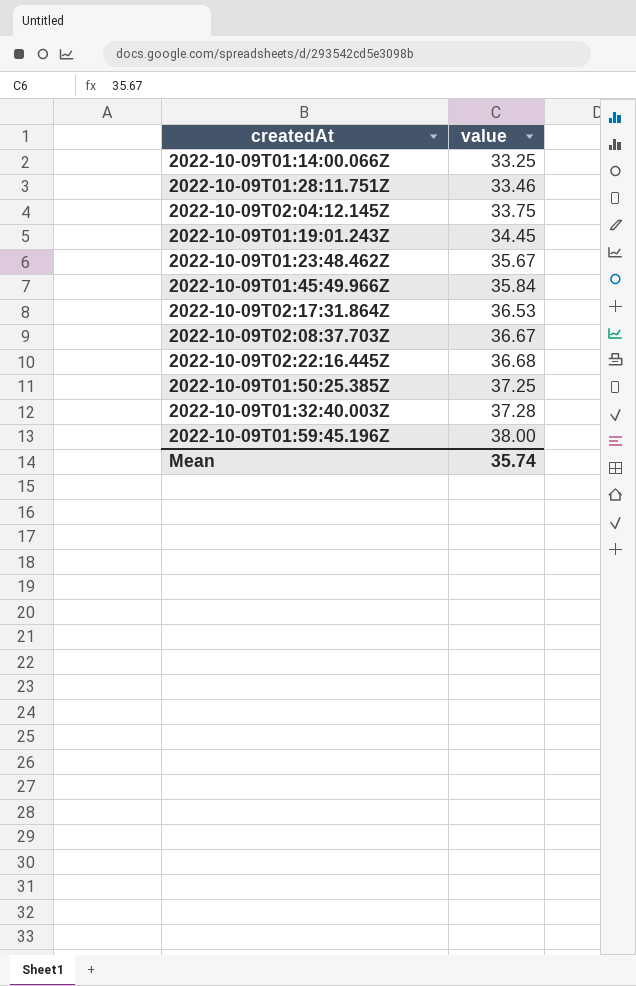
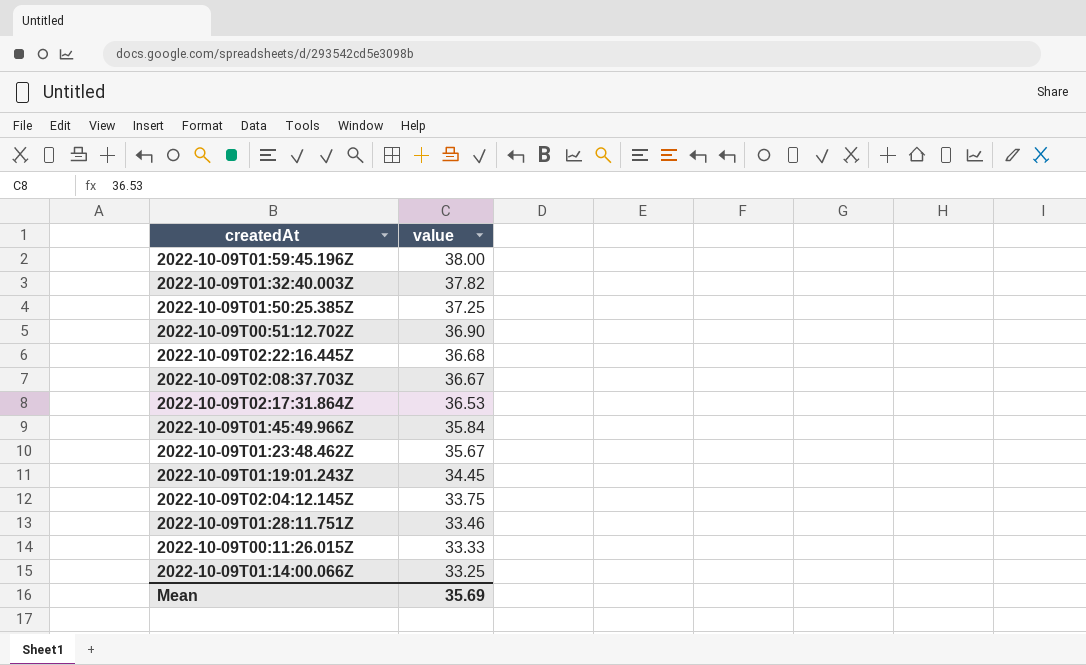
row order: value ascending -> value descending
2022-10-09T01:32:40.003Z | value: 37.28 -> 37.82
row 2022-10-09T00:51:12.702Z: none -> 36.90
row 2022-10-09T00:11:26.015Z: none -> 33.33
Mean | value: 35.74 -> 35.69

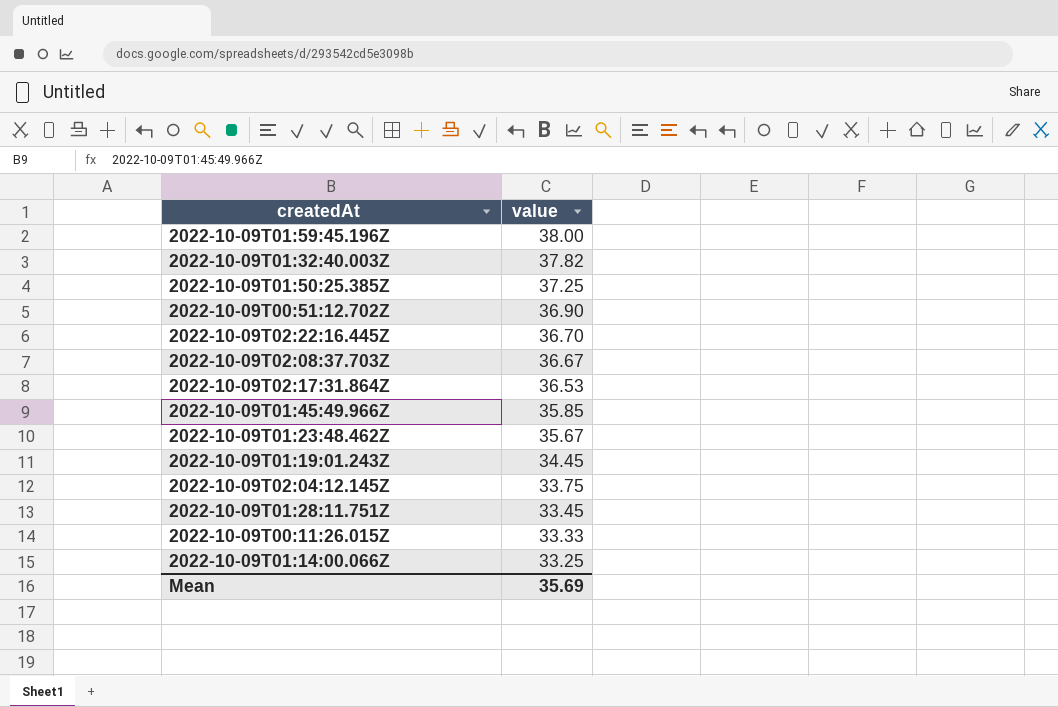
2022-10-09T02:22:16.445Z | value: 36.68 -> 36.70
2022-10-09T01:45:49.966Z | value: 35.84 -> 35.85
2022-10-09T01:28:11.751Z | value: 33.46 -> 33.45

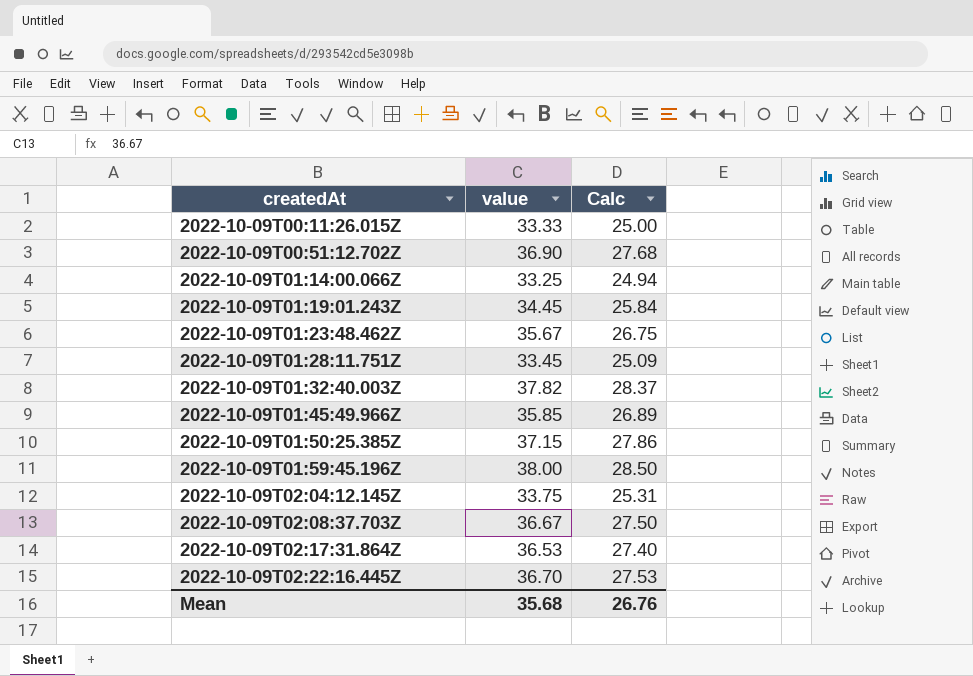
row order: value descending -> createdAt ascending
column Calc | formula: none -> [value] * 0.75
2022-10-09T01:50:25.385Z | value: 37.25 -> 37.15
Mean | value: 35.69 -> 35.68

